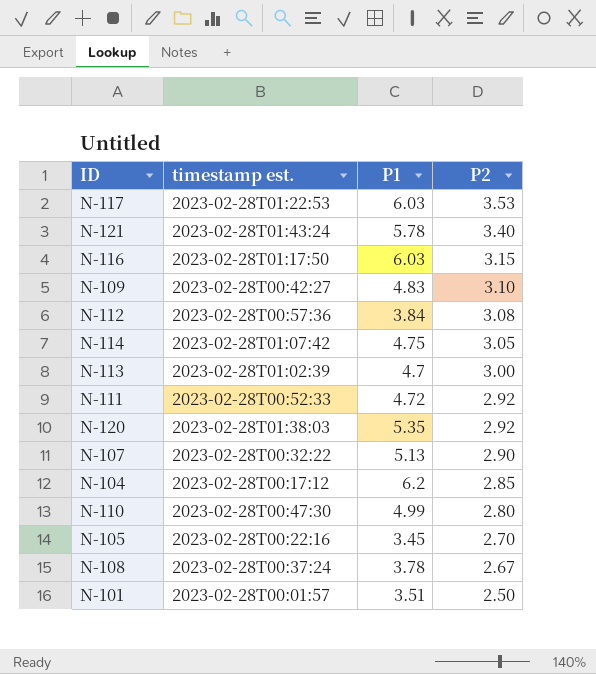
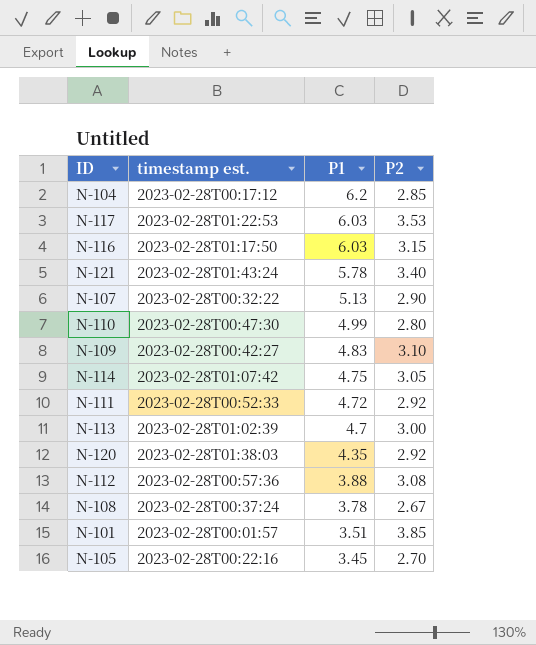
row order: P2 descending -> P1 descending
N-120 | P1: 5.35 -> 4.35
N-112 | P1: 3.84 -> 3.88
N-101 | P2: 2.50 -> 3.85

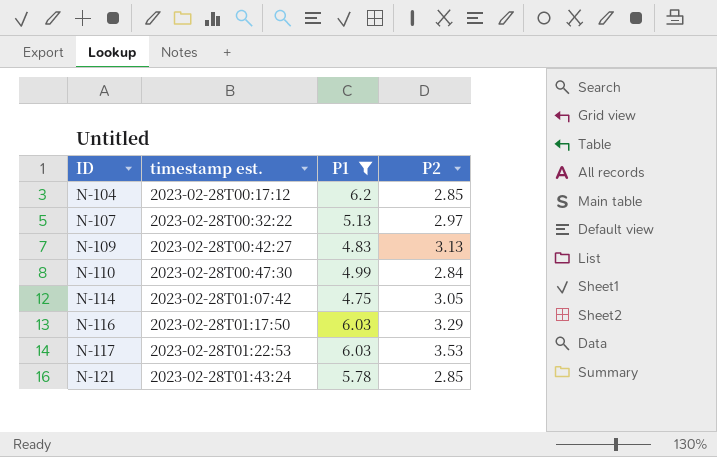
filter: none -> P1 >= 4.75
row order: P1 descending -> ID ascending
N-107 | P2: 2.90 -> 2.97
N-109 | P2: 3.10 -> 3.13
N-110 | P2: 2.80 -> 2.84
N-116 | P2: 3.15 -> 3.29
N-121 | P2: 3.40 -> 2.85

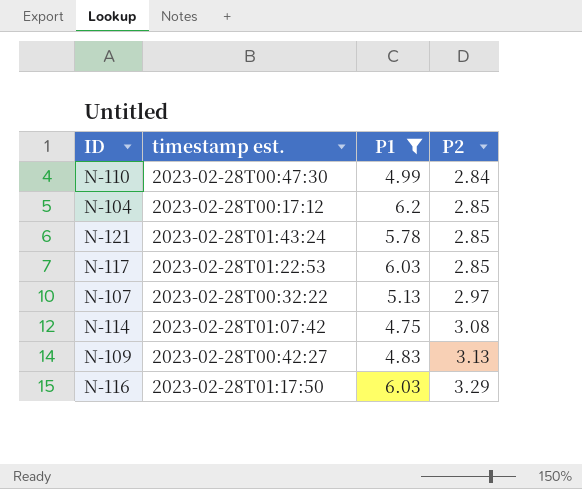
row order: ID ascending -> P2 ascending
N-117 | P2: 3.53 -> 2.85
N-114 | P2: 3.05 -> 3.08

